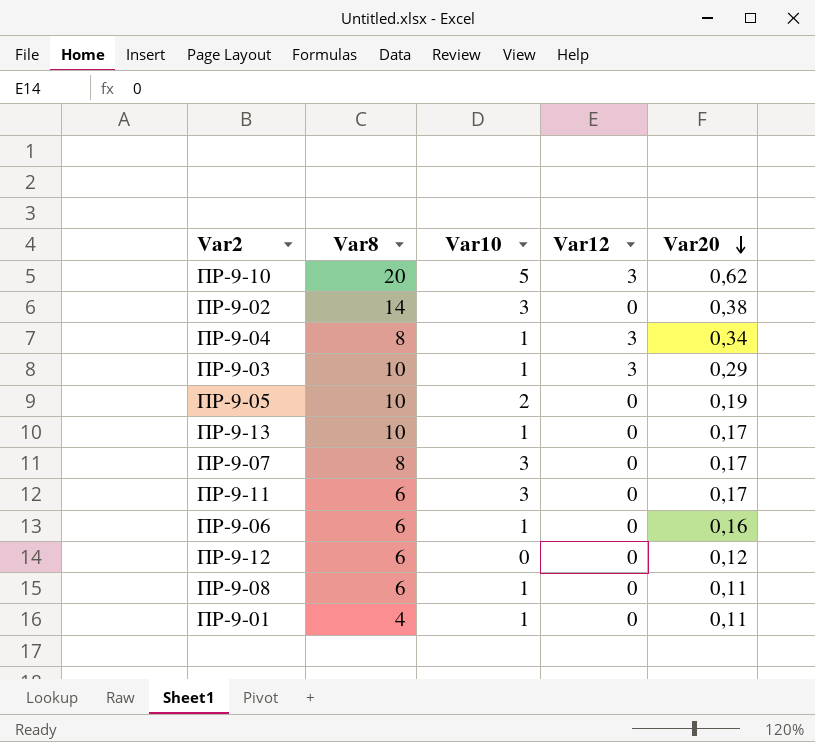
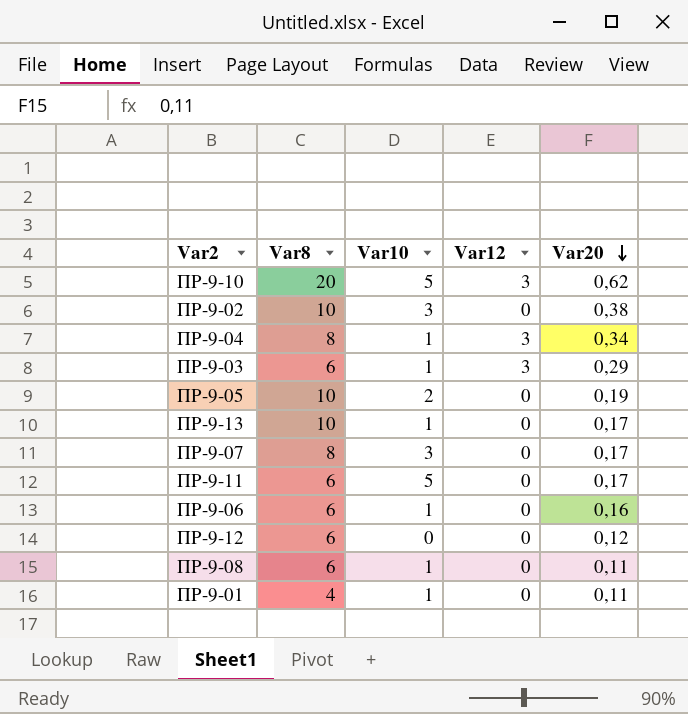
ПР-9-02 | Var8: 14 -> 10
ПР-9-03 | Var8: 10 -> 6
ПР-9-11 | Var10: 3 -> 5

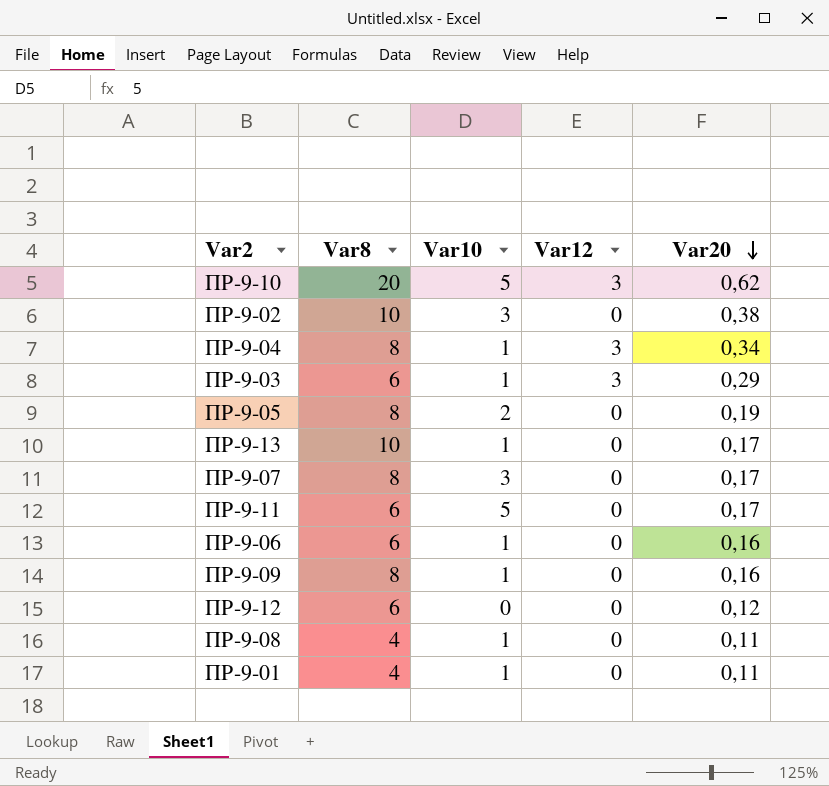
ПР-9-05 | Var8: 10 -> 8
row ПР-9-09: none -> 8 | 1 | 0 | 0,16
ПР-9-08 | Var8: 6 -> 4

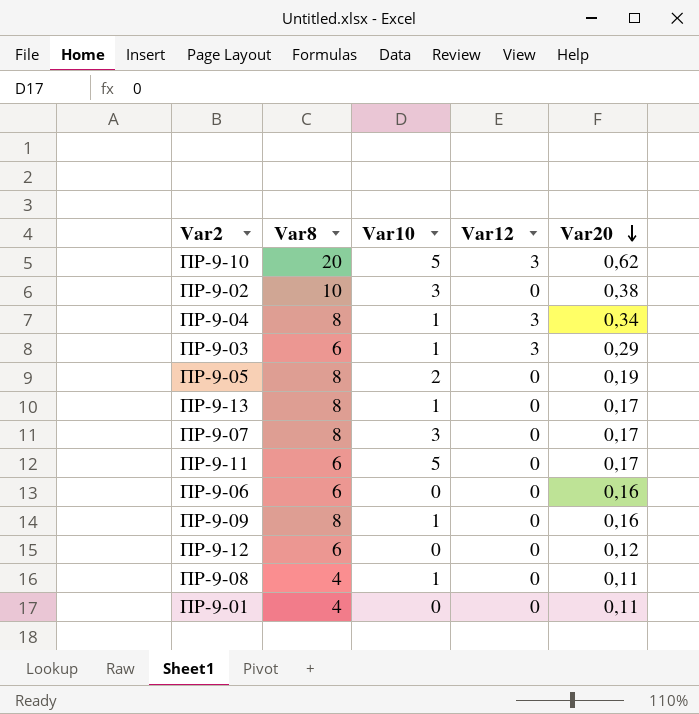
ПР-9-13 | Var8: 10 -> 8
ПР-9-06 | Var10: 1 -> 0
ПР-9-01 | Var10: 1 -> 0

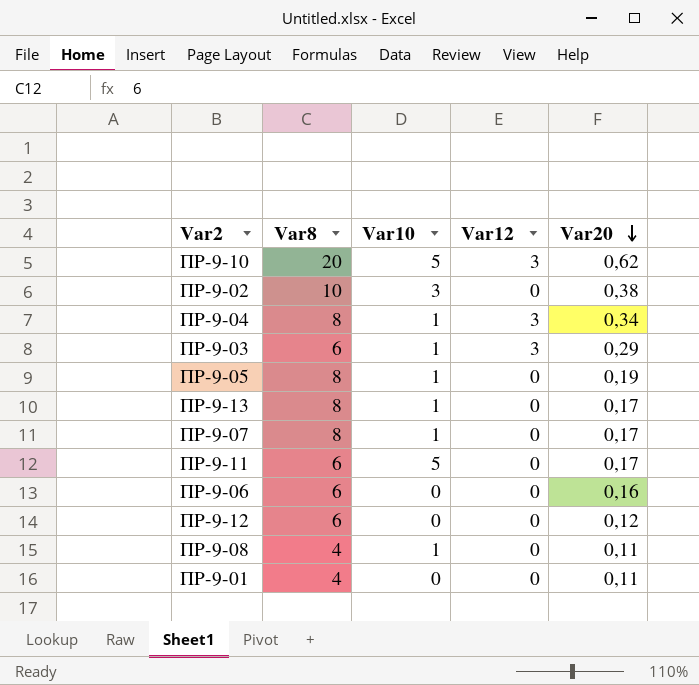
row ПР-9-09: 8 | 1 | 0 | 0,16 -> none
ПР-9-05 | Var10: 2 -> 1
ПР-9-07 | Var10: 3 -> 1

